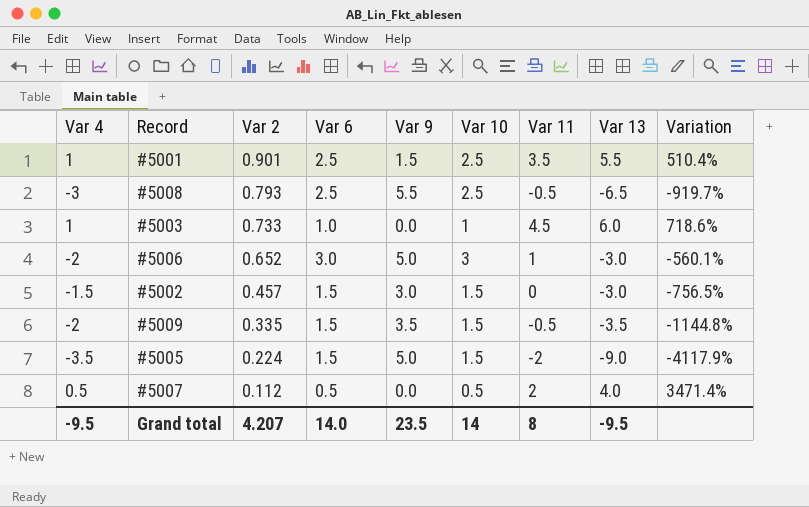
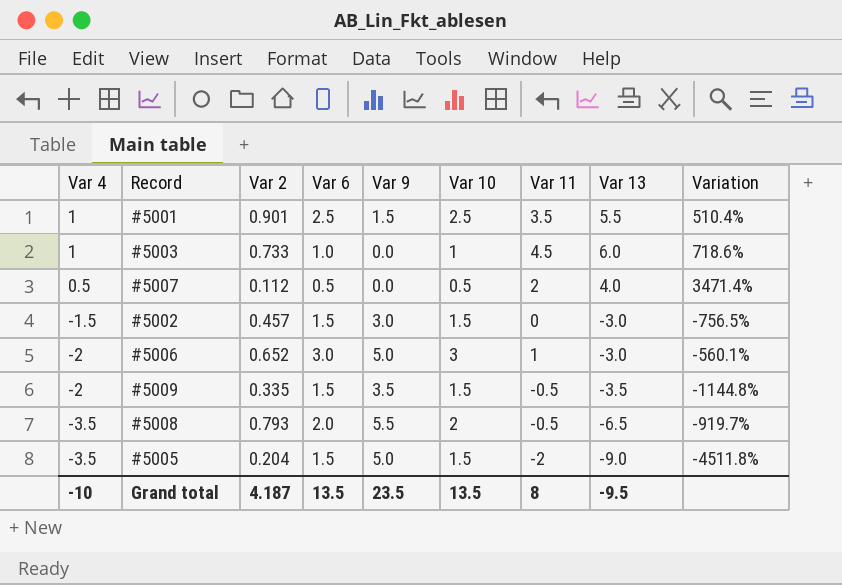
row order: Var 2 descending -> Var 4 descending
#5008 | Var 4: -3 -> -3.5
#5008 | Var 6: 2.5 -> 2.0
#5008 | Var 10: 2.5 -> 2
#5005 | Var 2: 0.224 -> 0.204
#5005 | Variation: -4117.9% -> -4511.8%
Grand total | Var 4: -9.5 -> -10
Grand total | Var 2: 4.207 -> 4.187
Grand total | Var 6: 14.0 -> 13.5
Grand total | Var 10: 14 -> 13.5

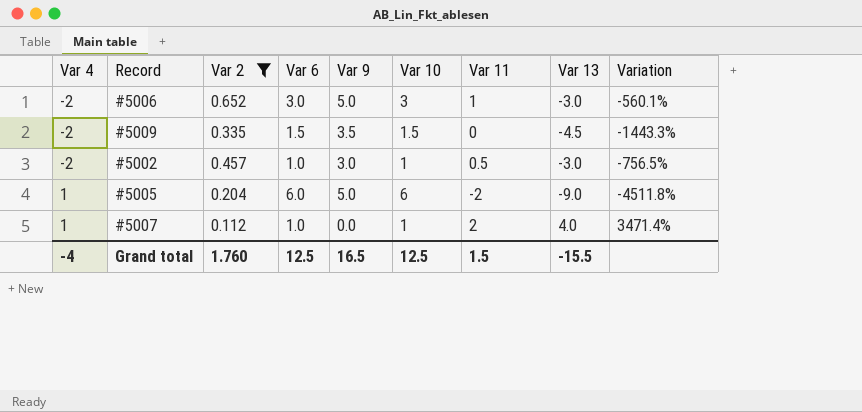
filter: none -> Var 2 <= 0.652
row order: Var 4 descending -> Var 4 ascending
#5009 | Var 11: -0.5 -> 0
#5009 | Var 13: -3.5 -> -4.5
#5009 | Variation: -1144.8% -> -1443.3%
#5002 | Var 4: -1.5 -> -2
#5002 | Var 6: 1.5 -> 1.0
#5002 | Var 10: 1.5 -> 1
#5002 | Var 11: 0 -> 0.5
#5005 | Var 4: -3.5 -> 1
#5005 | Var 6: 1.5 -> 6.0
#5005 | Var 10: 1.5 -> 6
#5007 | Var 4: 0.5 -> 1
#5007 | Var 6: 0.5 -> 1.0
#5007 | Var 10: 0.5 -> 1
Grand total | Var 4: -10 -> -4
Grand total | Var 2: 4.187 -> 1.760
Grand total | Var 6: 13.5 -> 12.5
Grand total | Var 9: 23.5 -> 16.5
Grand total | Var 10: 13.5 -> 12.5
Grand total | Var 11: 8 -> 1.5
Grand total | Var 13: -9.5 -> -15.5

